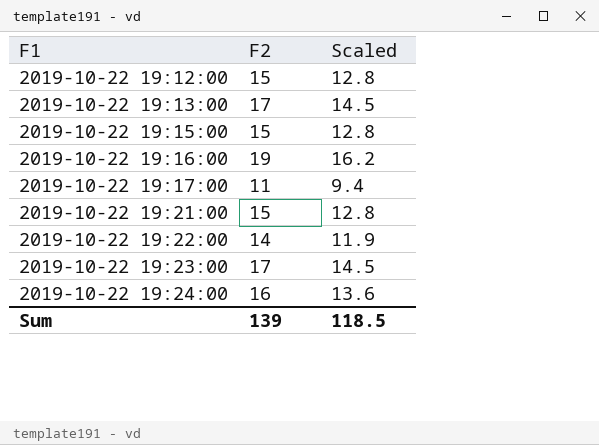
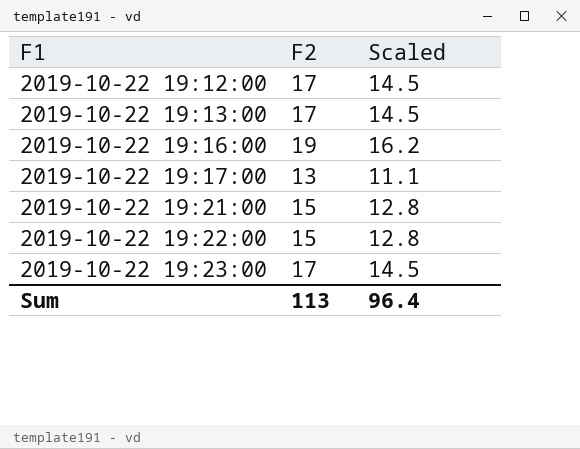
row 2019-10-22 19:15:00: 15 | 12.8 -> none
row 2019-10-22 19:24:00: 16 | 13.6 -> none
2019-10-22 19:12:00 | F2: 15 -> 17
2019-10-22 19:12:00 | Scaled: 12.8 -> 14.5
2019-10-22 19:17:00 | F2: 11 -> 13
2019-10-22 19:17:00 | Scaled: 9.4 -> 11.1
2019-10-22 19:22:00 | F2: 14 -> 15
2019-10-22 19:22:00 | Scaled: 11.9 -> 12.8
Sum | F2: 139 -> 113
Sum | Scaled: 118.5 -> 96.4

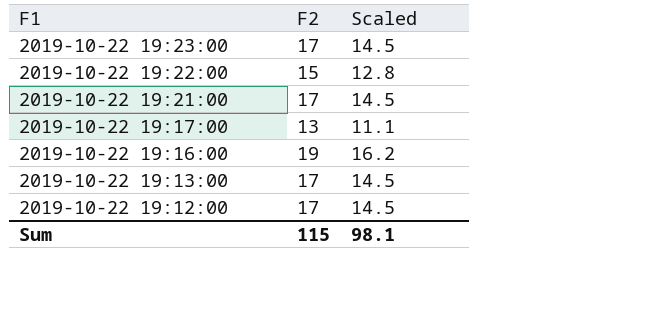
row order: F1 ascending -> F1 descending
2019-10-22 19:21:00 | F2: 15 -> 17
2019-10-22 19:21:00 | Scaled: 12.8 -> 14.5
Sum | F2: 113 -> 115
Sum | Scaled: 96.4 -> 98.1

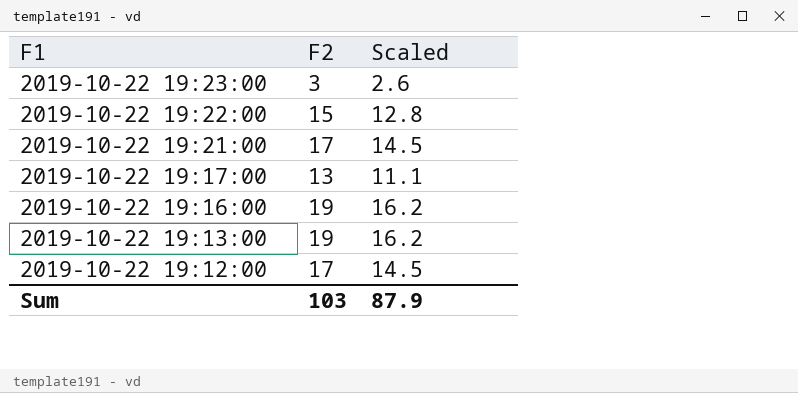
2019-10-22 19:23:00 | F2: 17 -> 3
2019-10-22 19:23:00 | Scaled: 14.5 -> 2.6
2019-10-22 19:13:00 | F2: 17 -> 19
2019-10-22 19:13:00 | Scaled: 14.5 -> 16.2
Sum | F2: 115 -> 103
Sum | Scaled: 98.1 -> 87.9

